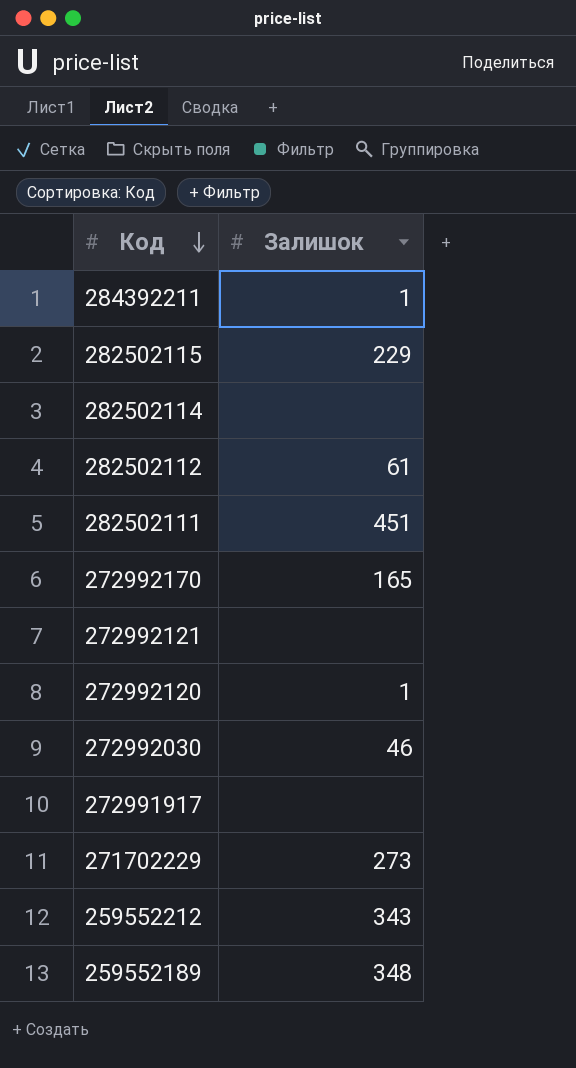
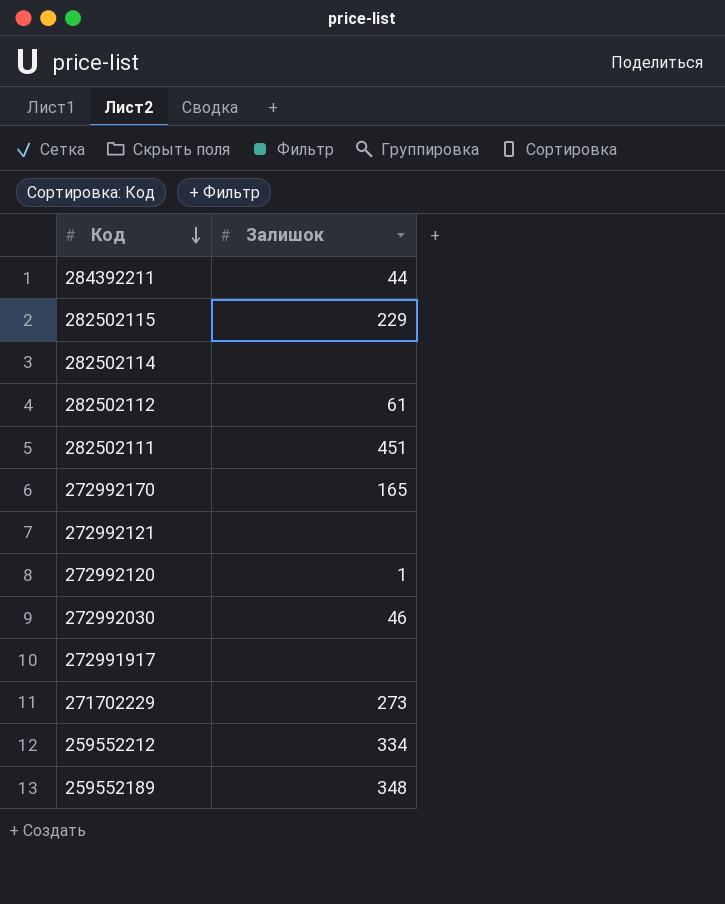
284392211 | Залишок: 1 -> 44
259552212 | Залишок: 343 -> 334

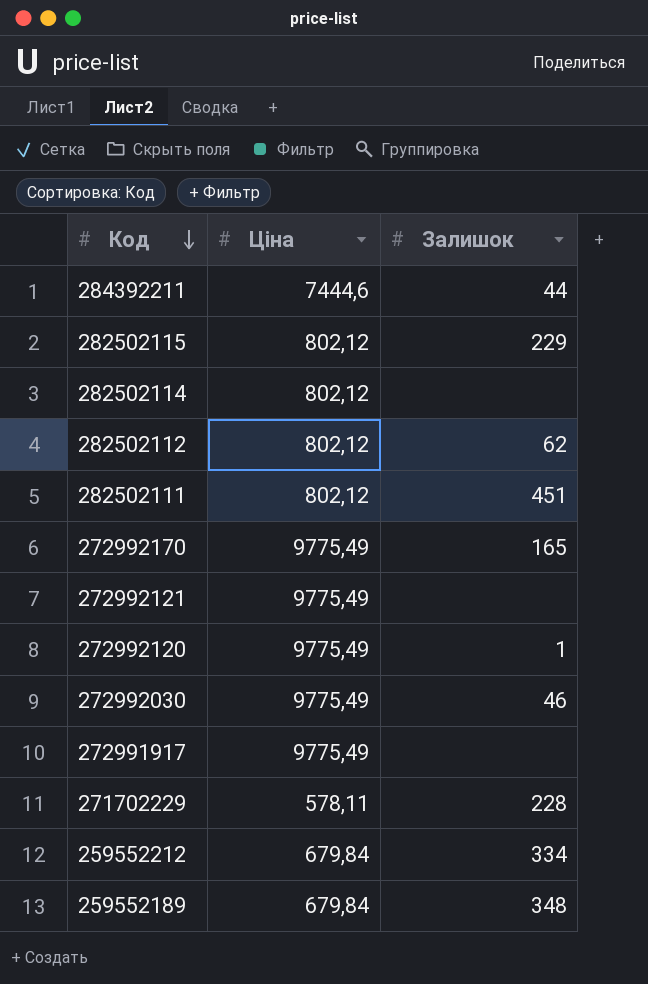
column Ціна | position: none -> 2
282502112 | Залишок: 61 -> 62
271702229 | Залишок: 273 -> 228

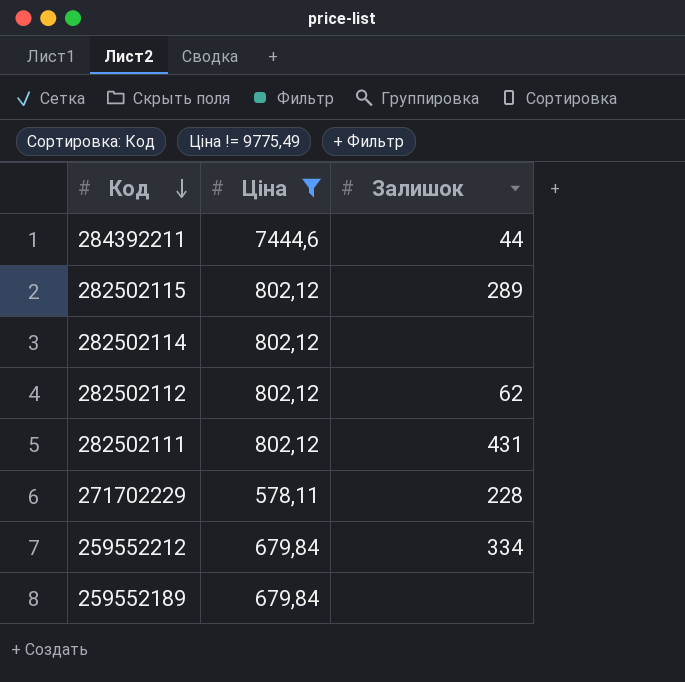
filter: none -> Ціна != 9775,49
282502115 | Залишок: 229 -> 289
282502111 | Залишок: 451 -> 431
259552189 | Залишок: 348 -> none

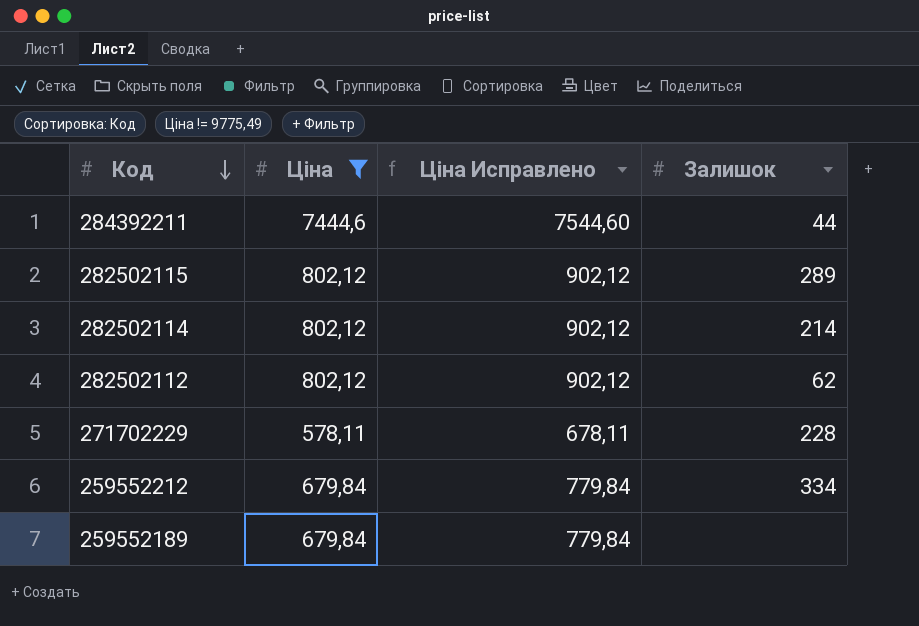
column Ціна Исправлено | formula: none -> [Ціна] + 100
row 282502111: 802,12 | 431 -> none
282502114 | Залишок: none -> 214

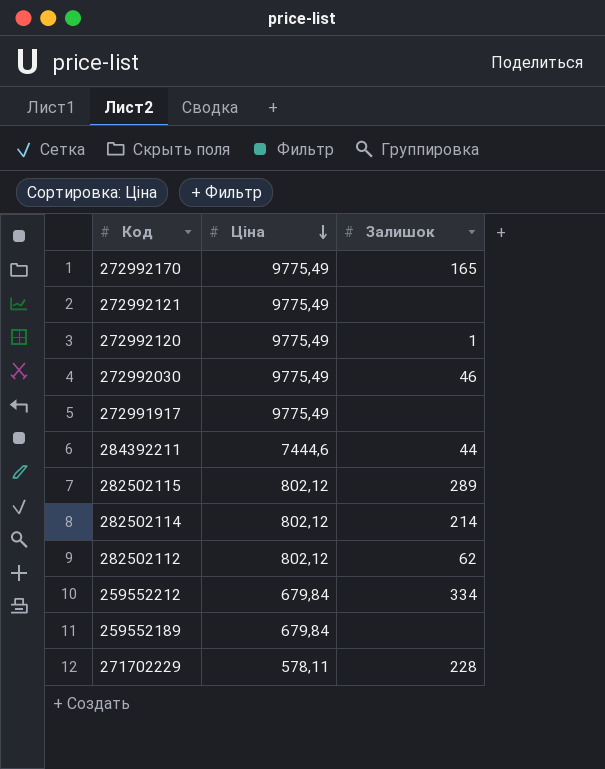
filter: Ціна != 9775,49 -> none
row order: Код descending -> Ціна descending
column Ціна Исправлено | formula: [Ціна] + 100 -> none

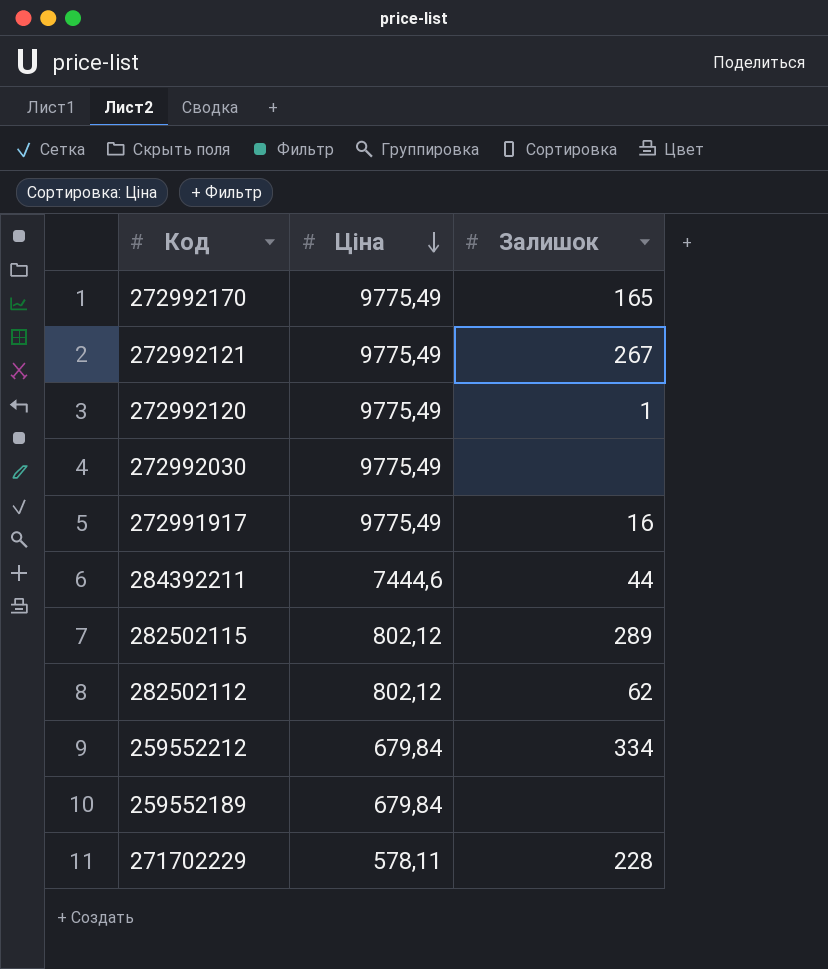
row 282502114: 802,12 | 214 -> none
272992121 | Залишок: none -> 267
272992030 | Залишок: 46 -> none
272991917 | Залишок: none -> 16

